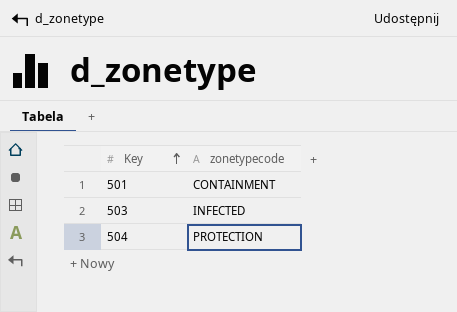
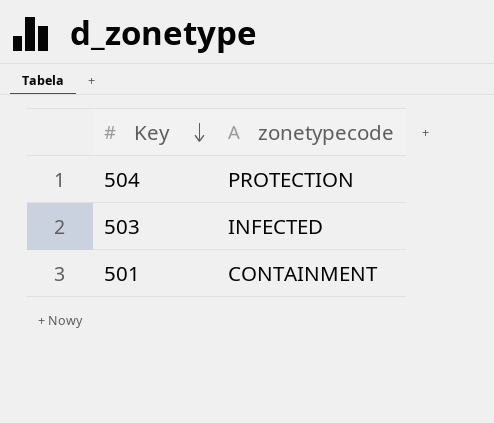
row order: Key ascending -> Key descending

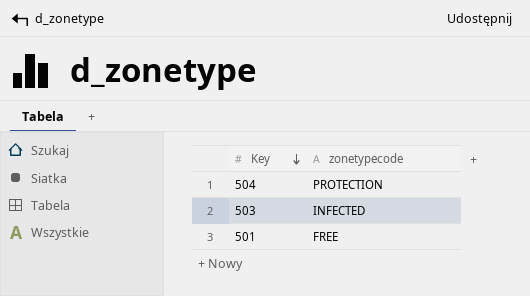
501 | zonetypecode: CONTAINMENT -> FREE

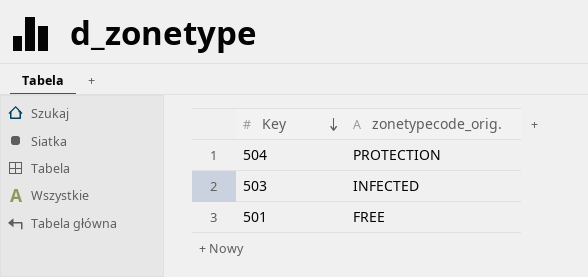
column name: zonetypecode -> zonetypecode_orig.

